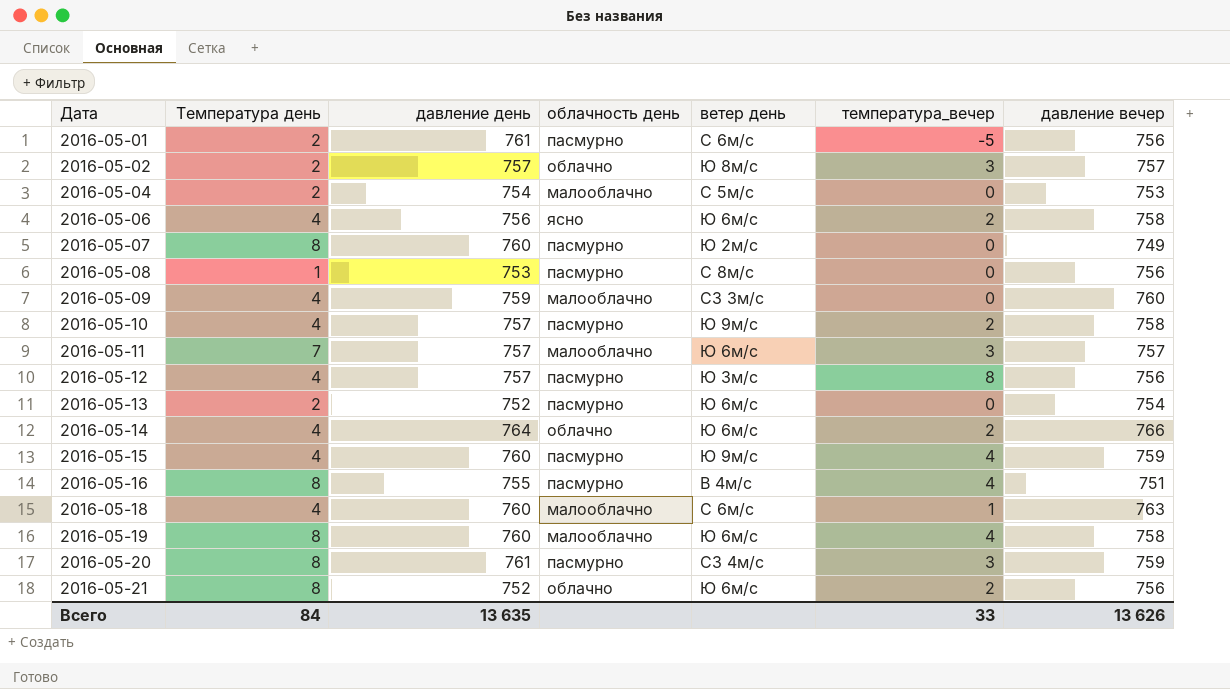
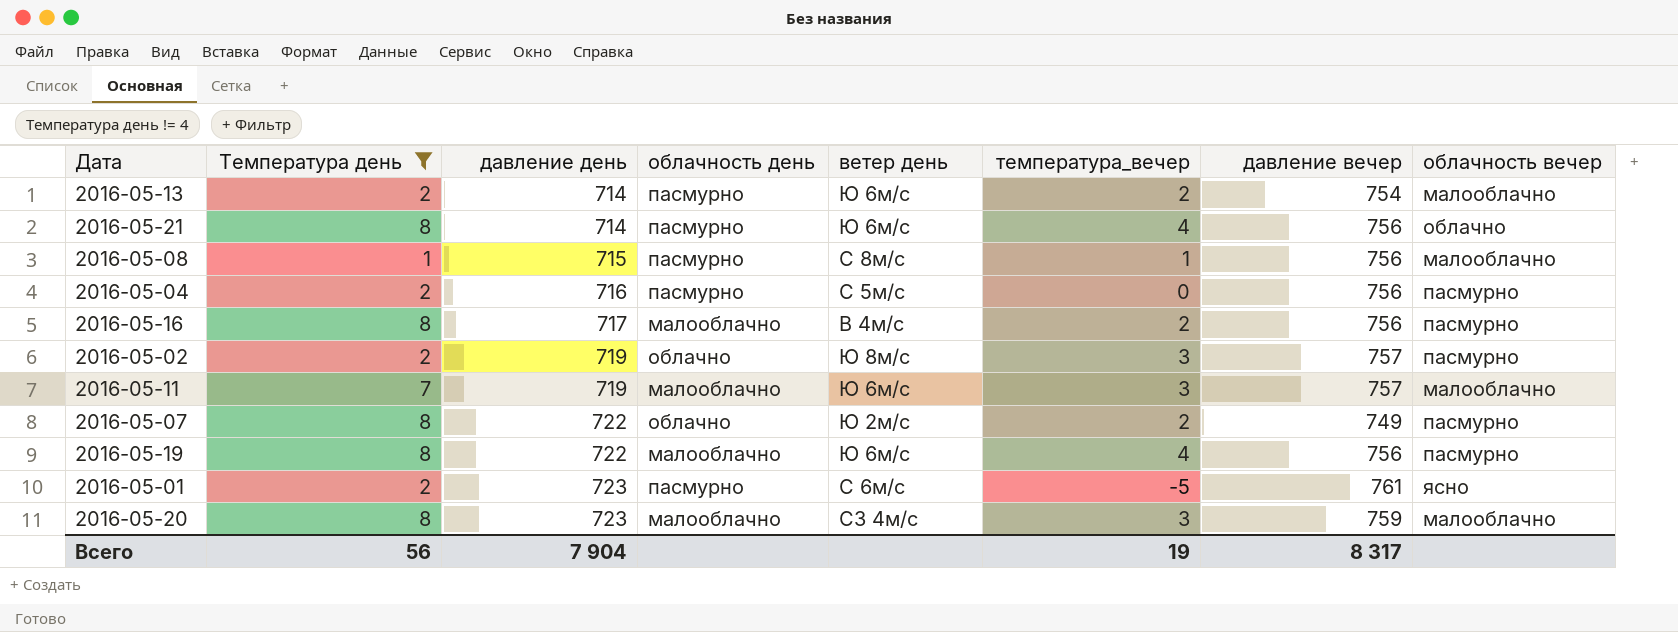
filter: none -> Температура день != 4
row order: Дата ascending -> давление день ascending
column облачность вечер | position: none -> 8
2016-05-13 | давление день: 752 -> 714
2016-05-13 | температура_вечер: 0 -> 2
2016-05-21 | давление день: 752 -> 714
2016-05-21 | облачность день: облачно -> пасмурно
2016-05-21 | температура_вечер: 2 -> 4
2016-05-08 | давление день: 753 -> 715
2016-05-08 | температура_вечер: 0 -> 1
2016-05-04 | давление день: 754 -> 716
2016-05-04 | облачность день: малооблачно -> пасмурно
2016-05-04 | давление вечер: 753 -> 756
2016-05-16 | давление день: 755 -> 717
2016-05-16 | облачность день: пасмурно -> малооблачно
2016-05-16 | температура_вечер: 4 -> 2
2016-05-16 | давление вечер: 751 -> 756
2016-05-02 | давление день: 757 -> 719
2016-05-11 | давление день: 757 -> 719
2016-05-07 | давление день: 760 -> 722
2016-05-07 | облачность день: пасмурно -> облачно
2016-05-07 | температура_вечер: 0 -> 2
2016-05-19 | давление день: 760 -> 722
2016-05-19 | давление вечер: 758 -> 756
2016-05-01 | давление день: 761 -> 723
2016-05-01 | давление вечер: 756 -> 761
2016-05-20 | давление день: 761 -> 723
2016-05-20 | облачность день: пасмурно -> малооблачно
Всего | Температура день: 84 -> 56
Всего | давление день: 13 635 -> 7 904
Всего | температура_вечер: 33 -> 19
Всего | давление вечер: 13 626 -> 8 317

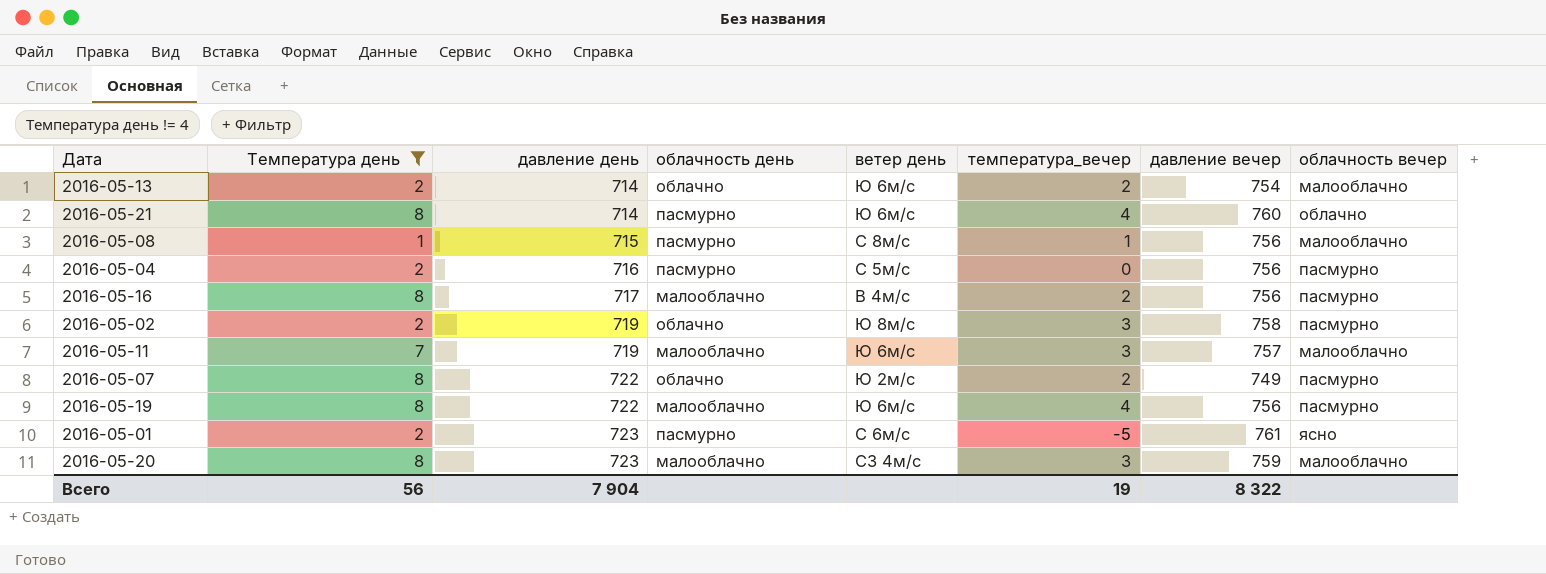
2016-05-13 | облачность день: пасмурно -> облачно
2016-05-21 | давление вечер: 756 -> 760
2016-05-02 | давление вечер: 757 -> 758
Всего | давление вечер: 8 317 -> 8 322

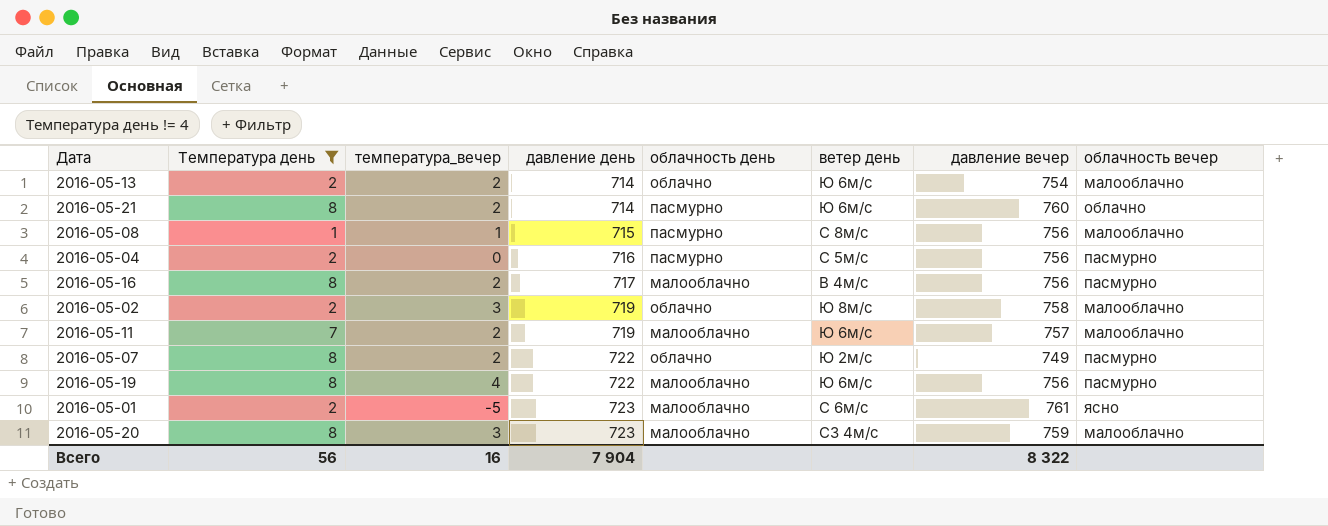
column температура_вечер | position: 6 -> 3
2016-05-21 | температура_вечер: 4 -> 2
2016-05-02 | облачность вечер: пасмурно -> малооблачно
2016-05-11 | температура_вечер: 3 -> 2
2016-05-01 | облачность день: пасмурно -> малооблачно
Всего | температура_вечер: 19 -> 16

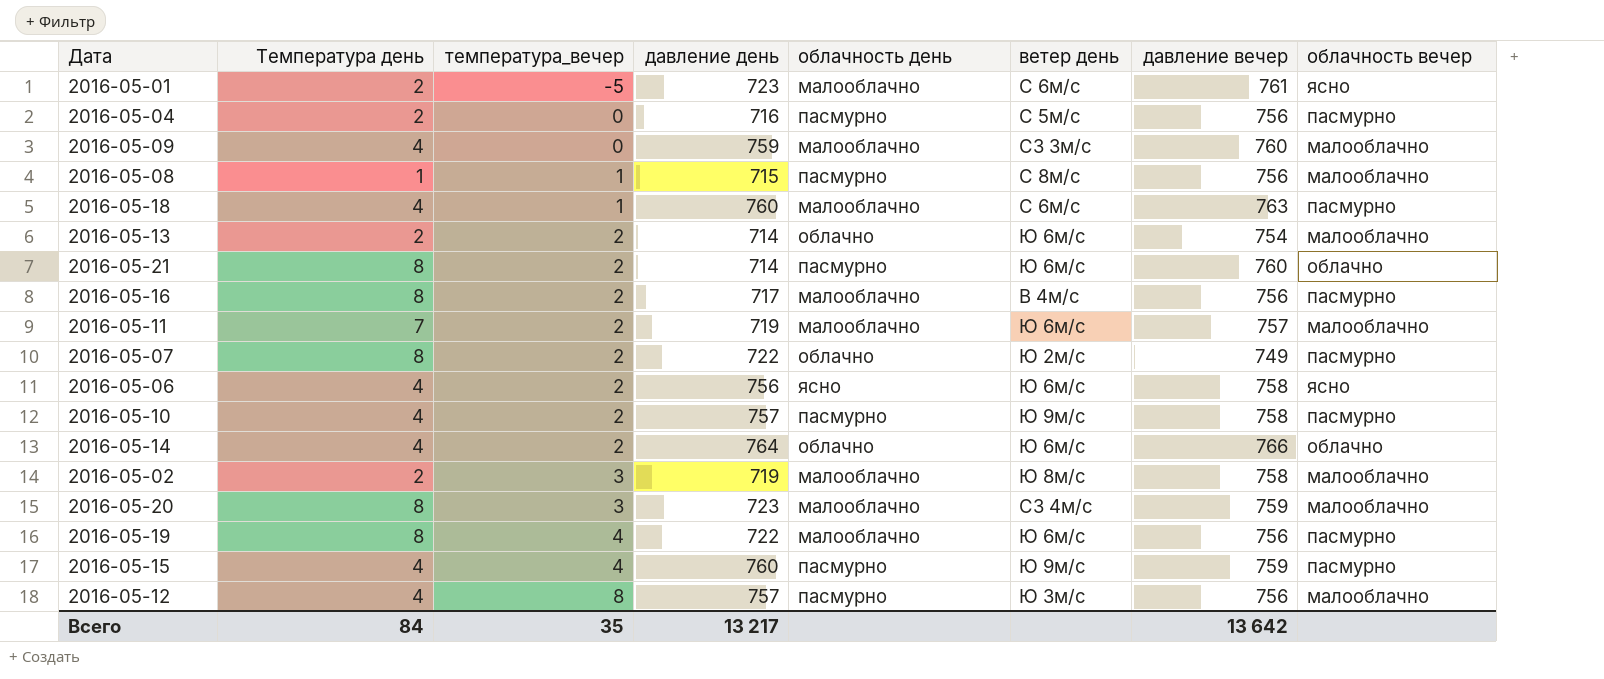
filter: Температура день != 4 -> none
row order: давление день ascending -> температура_вечер ascending
2016-05-02 | облачность день: облачно -> малооблачно
Всего | Температура день: 56 -> 84
Всего | температура_вечер: 16 -> 35
Всего | давление день: 7 904 -> 13 217
Всего | давление вечер: 8 322 -> 13 642

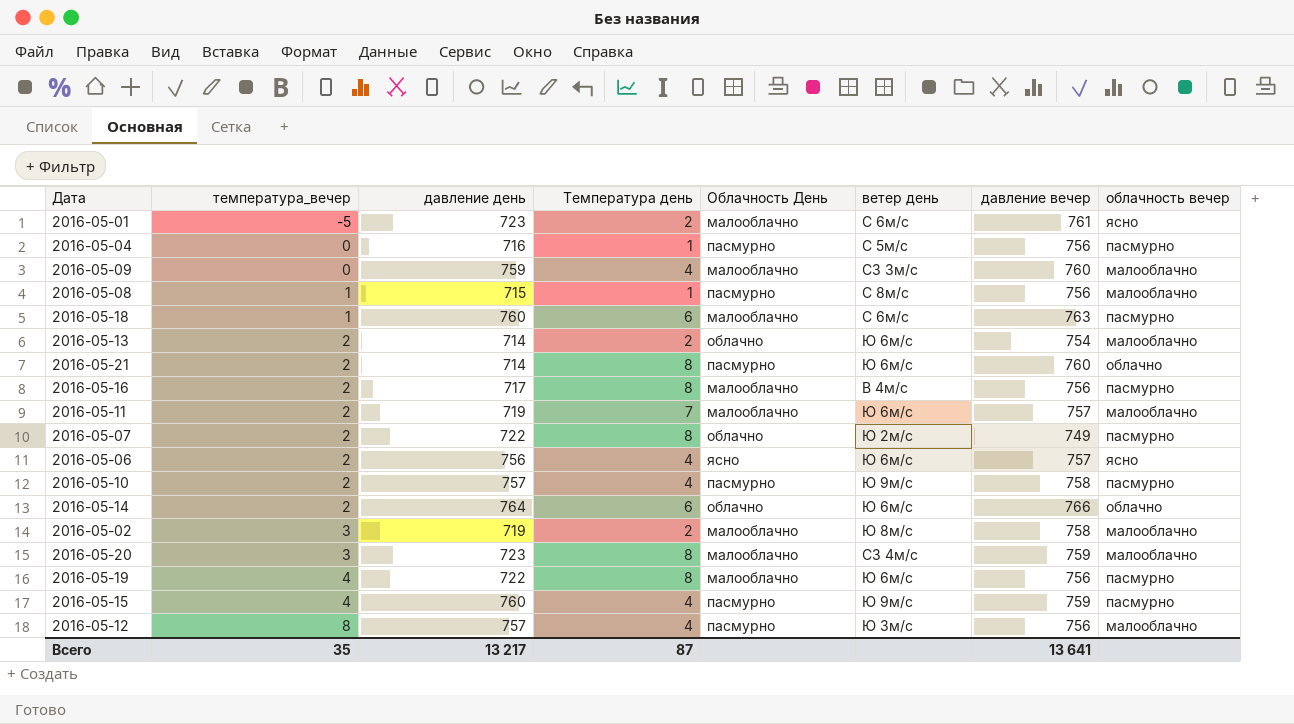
column Температура день | position: 2 -> 4
column name: облачность день -> Облачность День
2016-05-04 | Температура день: 2 -> 1
2016-05-18 | Температура день: 4 -> 6
2016-05-06 | давление вечер: 758 -> 757
2016-05-14 | Температура день: 4 -> 6
Всего | Температура день: 84 -> 87
Всего | давление вечер: 13 642 -> 13 641

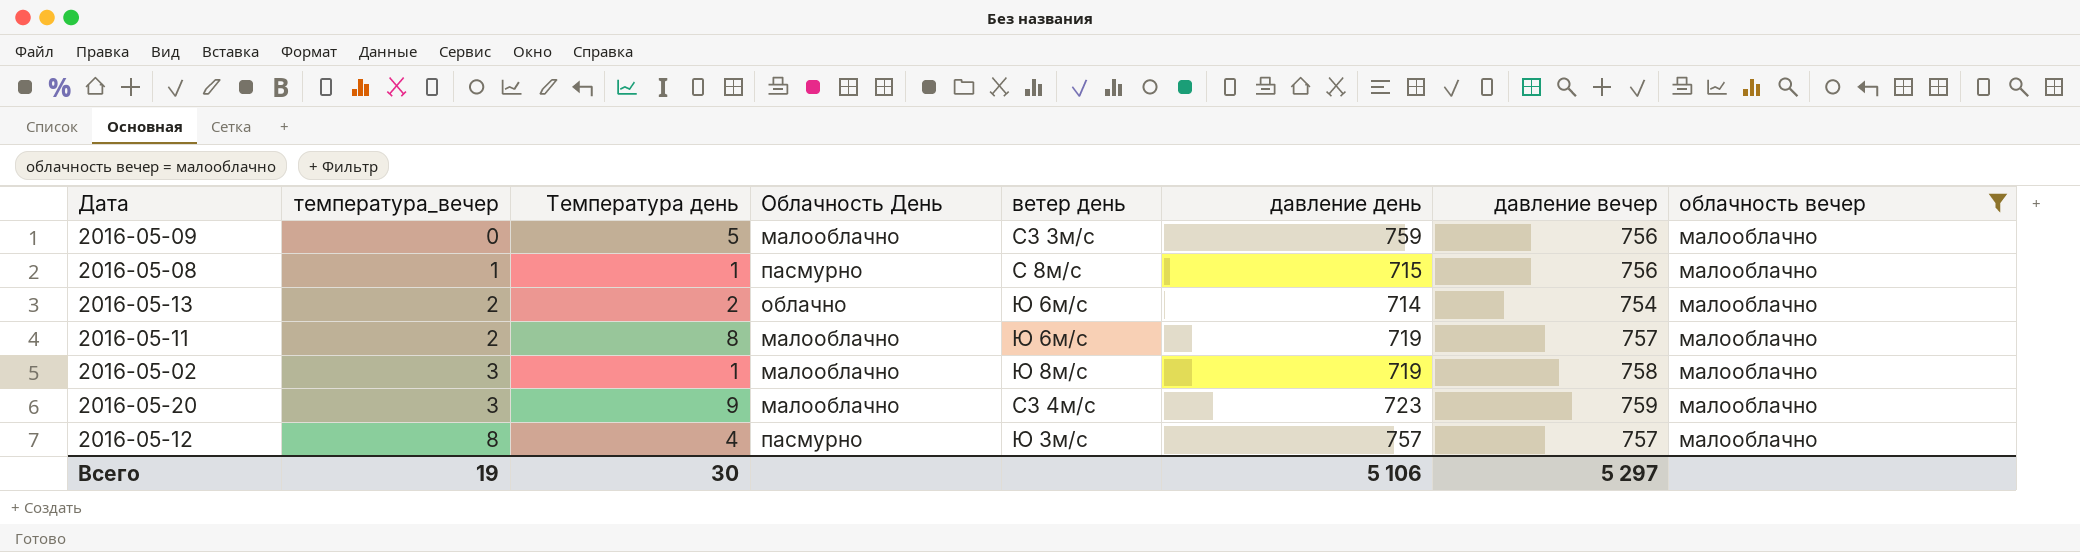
filter: none -> облачность вечер = малооблачно
column давление день | position: 3 -> 6
2016-05-09 | Температура день: 4 -> 5
2016-05-09 | давление вечер: 760 -> 756
2016-05-11 | Температура день: 7 -> 8
2016-05-02 | Температура день: 2 -> 1
2016-05-20 | Температура день: 8 -> 9
2016-05-12 | давление вечер: 756 -> 757
Всего | температура_вечер: 35 -> 19
Всего | Температура день: 87 -> 30
Всего | давление день: 13 217 -> 5 106
Всего | давление вечер: 13 641 -> 5 297

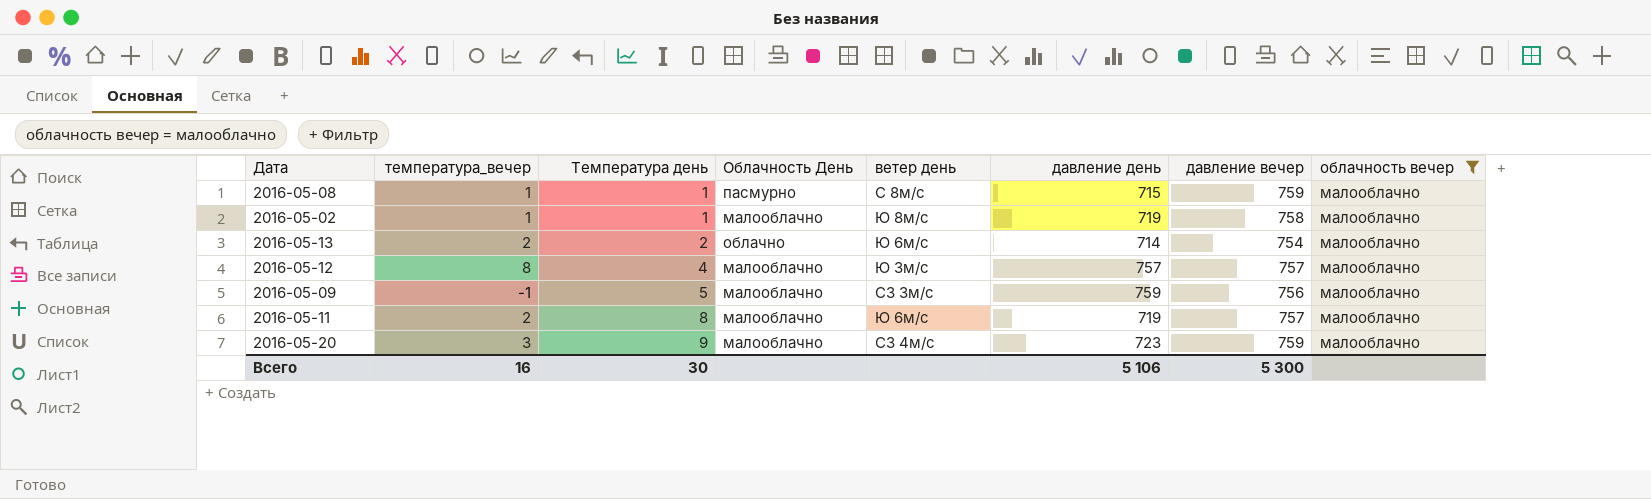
row order: температура_вечер ascending -> Температура день ascending
2016-05-08 | давление вечер: 756 -> 759
2016-05-02 | температура_вечер: 3 -> 1
2016-05-12 | Облачность День: пасмурно -> малооблачно
2016-05-09 | температура_вечер: 0 -> -1
Всего | температура_вечер: 19 -> 16
Всего | давление вечер: 5 297 -> 5 300

